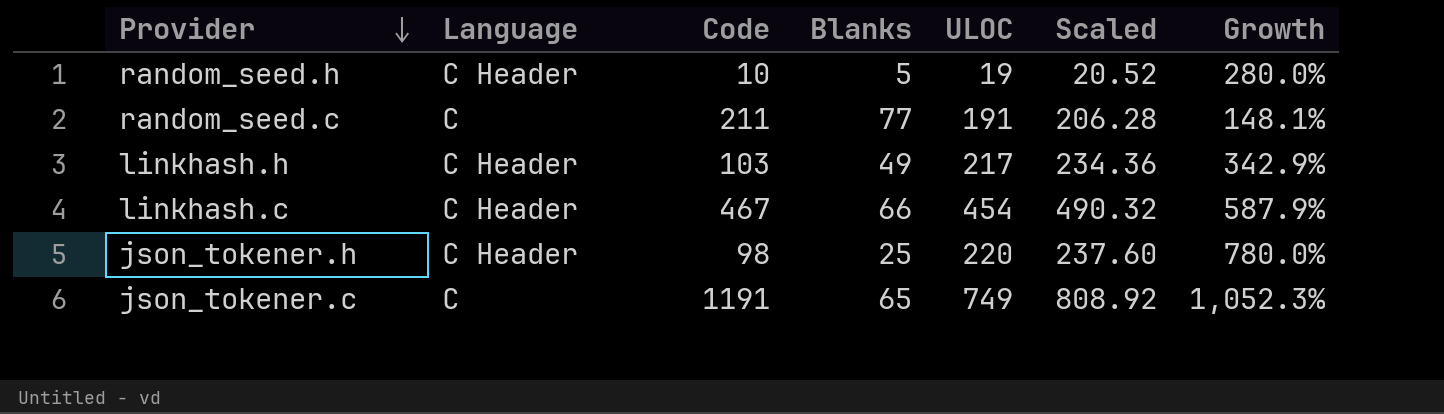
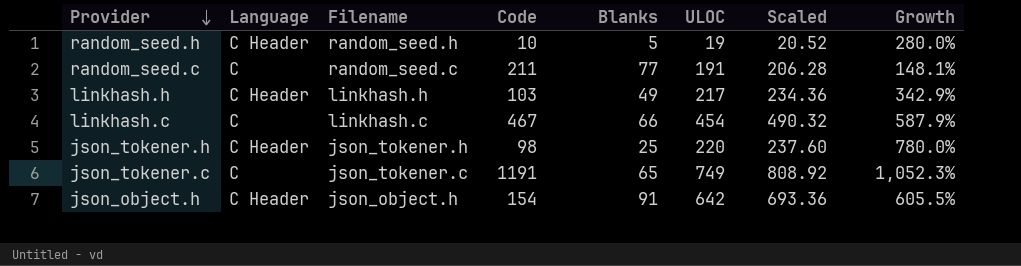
column Filename | position: none -> 3
linkhash.c | Language: C Header -> C
row json_object.h: none -> C Header | json_object.h | 154 | 91 | 642 | 693.36 | 605.5%

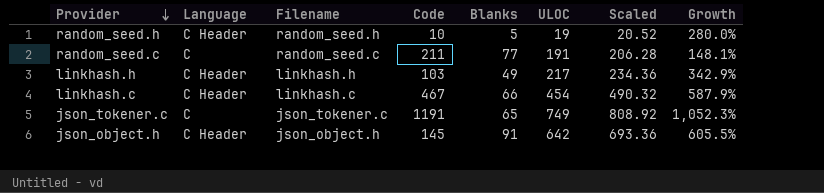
row json_tokener.h: C Header | json_tokener.h | 98 | 25 | 220 | 237.60 | 780.0% -> none
linkhash.c | Language: C -> C Header
json_object.h | Code: 154 -> 145

